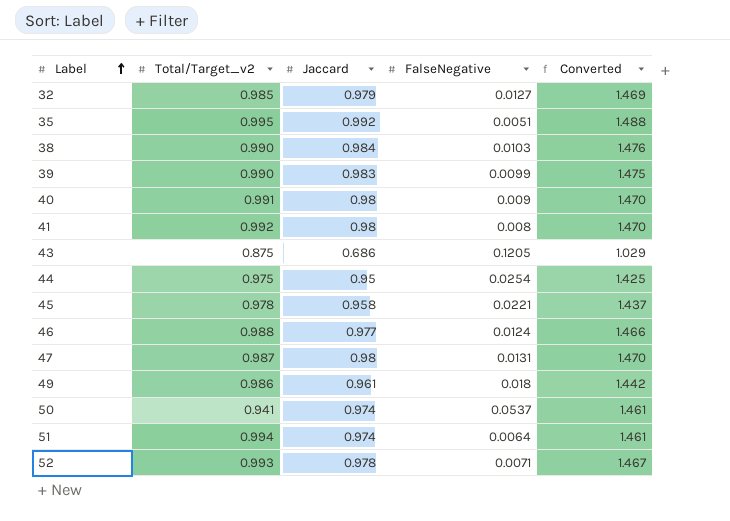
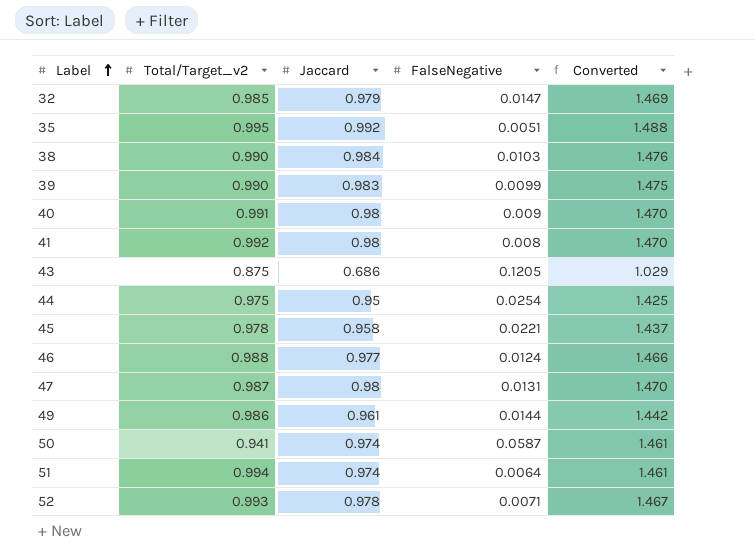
32 | FalseNegative: 0.0127 -> 0.0147
49 | FalseNegative: 0.018 -> 0.0144
50 | FalseNegative: 0.0537 -> 0.0587

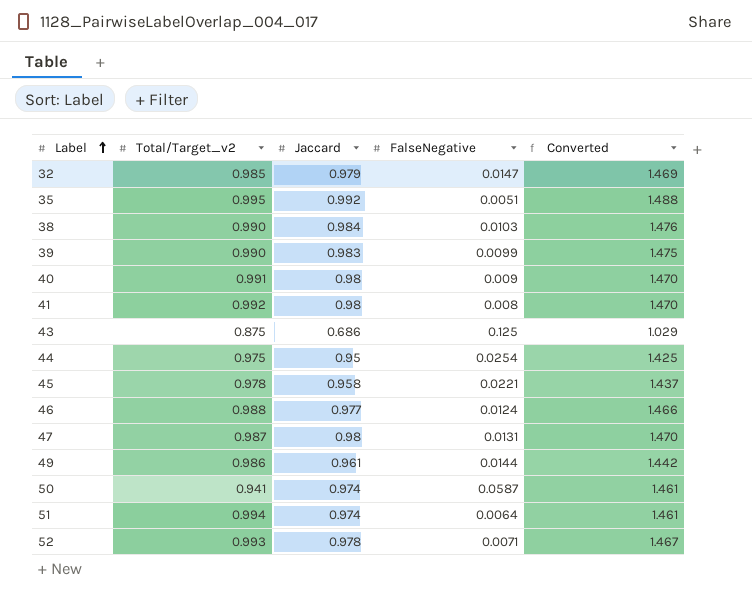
43 | FalseNegative: 0.1205 -> 0.125

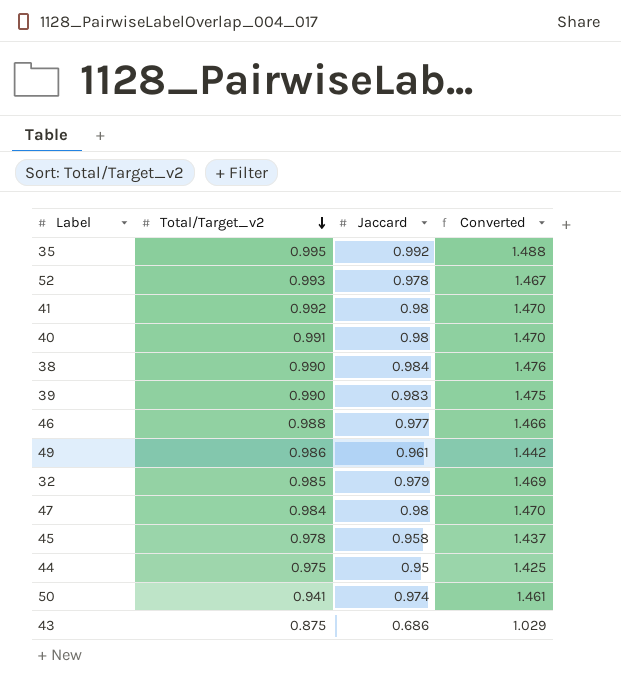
row order: Label ascending -> Total/Target_v2 descending
column FalseNegative | position: 4 -> none
row 51: 0.994 | 0.974 | 0.0064 | 1.461 -> none
47 | Total/Target_v2: 0.987 -> 0.984

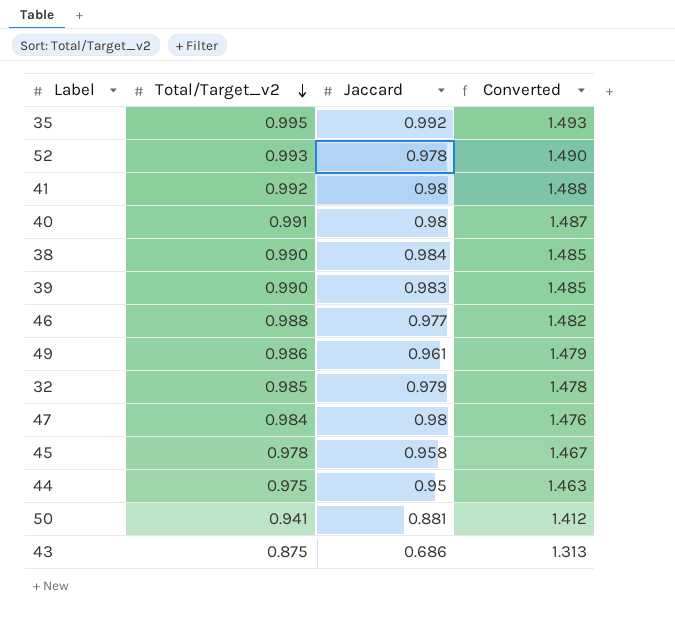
column Converted | formula: [Jaccard] * 1.5 -> [Total/Target_v2] * 1.5
50 | Jaccard: 0.974 -> 0.881

